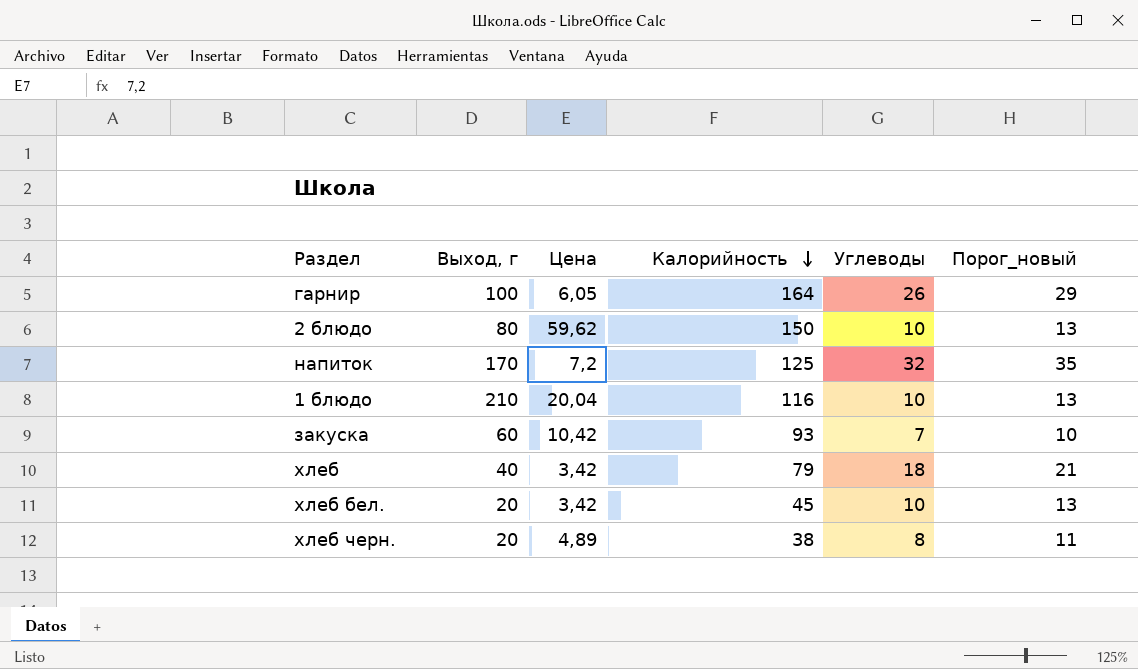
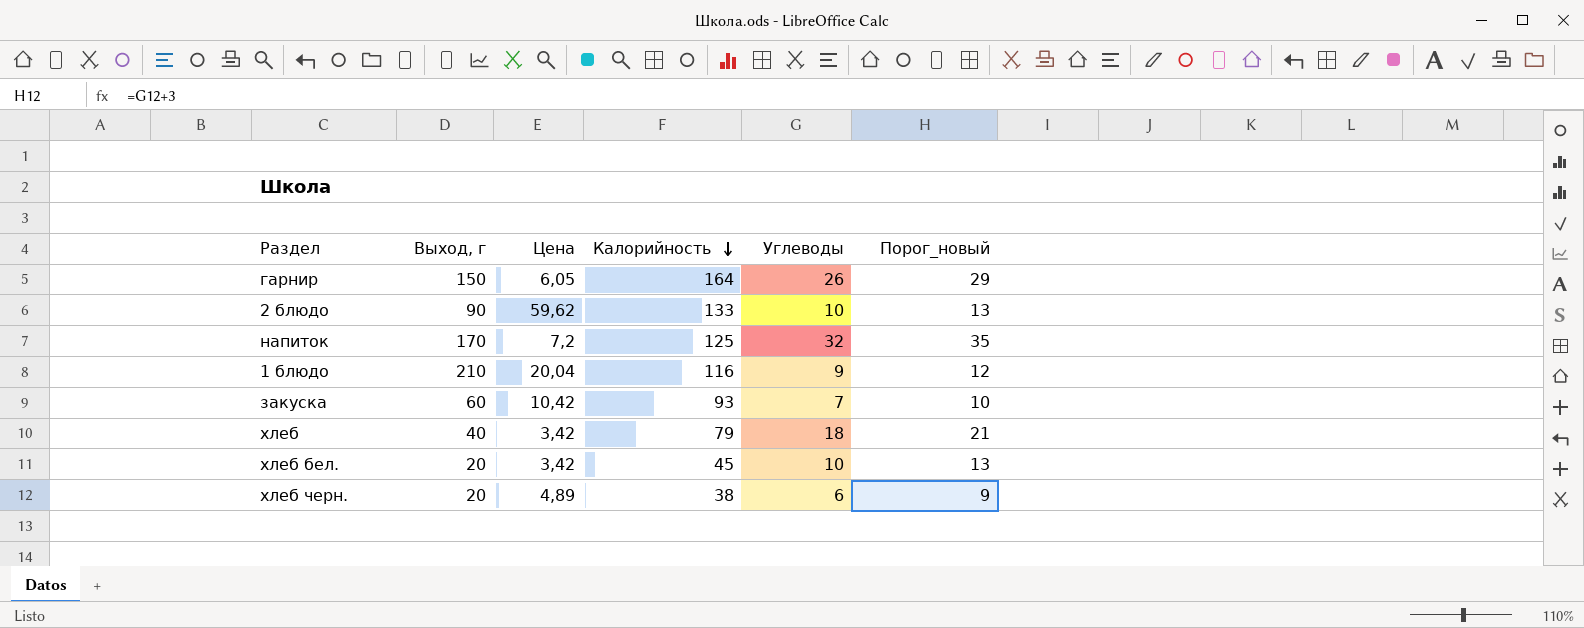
гарнир | Выход, г: 100 -> 150
2 блюдо | Выход, г: 80 -> 90
2 блюдо | Калорийность: 150 -> 133
1 блюдо | Углеводы: 10 -> 9
1 блюдо | Порог_новый: 13 -> 12
хлеб черн. | Углеводы: 8 -> 6
хлеб черн. | Порог_новый: 11 -> 9

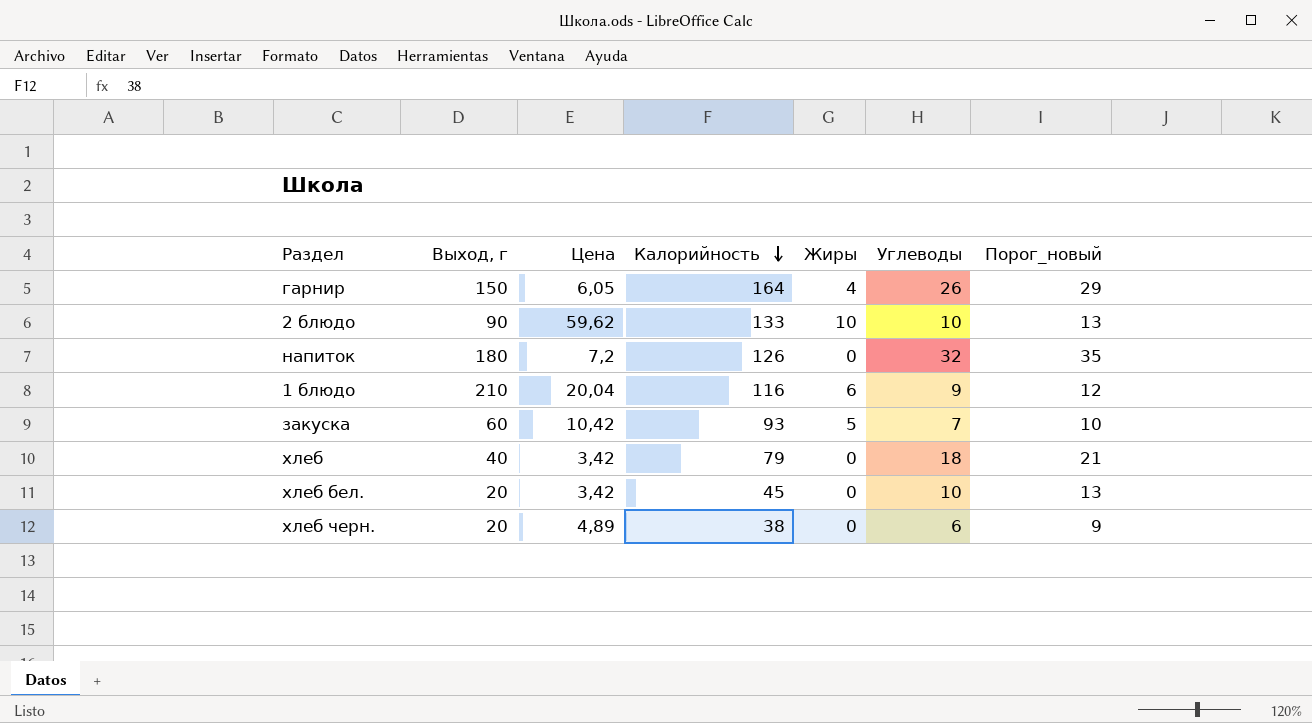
column Жиры | position: none -> 5
напиток | Выход, г: 170 -> 180
напиток | Калорийность: 125 -> 126

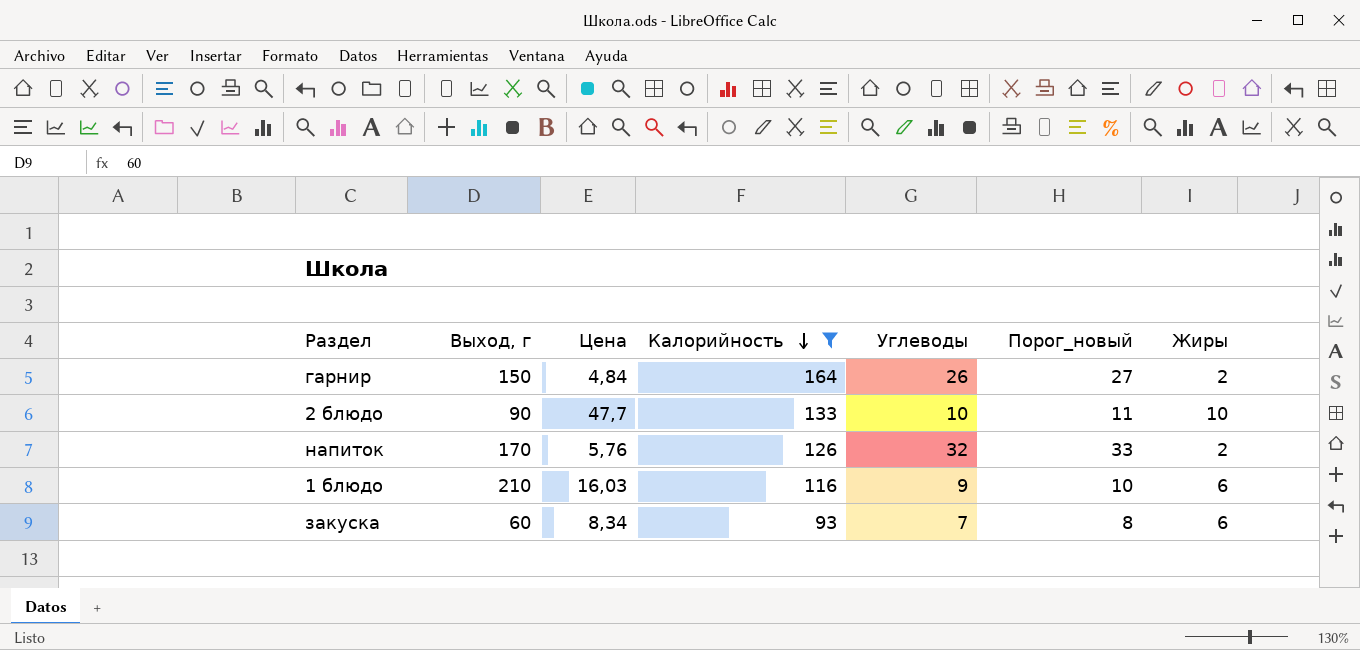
filter: none -> Калорийность >= 93
column Порог_новый | formula: [Углеводы] + 3 -> [Углеводы] + 1
column Жиры | position: 5 -> 7
гарнир | Цена: 6,05 -> 4,84
гарнир | Жиры: 4 -> 2
2 блюдо | Цена: 59,62 -> 47,7
напиток | Выход, г: 180 -> 170
напиток | Цена: 7,2 -> 5,76
напиток | Жиры: 0 -> 2
1 блюдо | Цена: 20,04 -> 16,03
закуска | Цена: 10,42 -> 8,34
закуска | Жиры: 5 -> 6

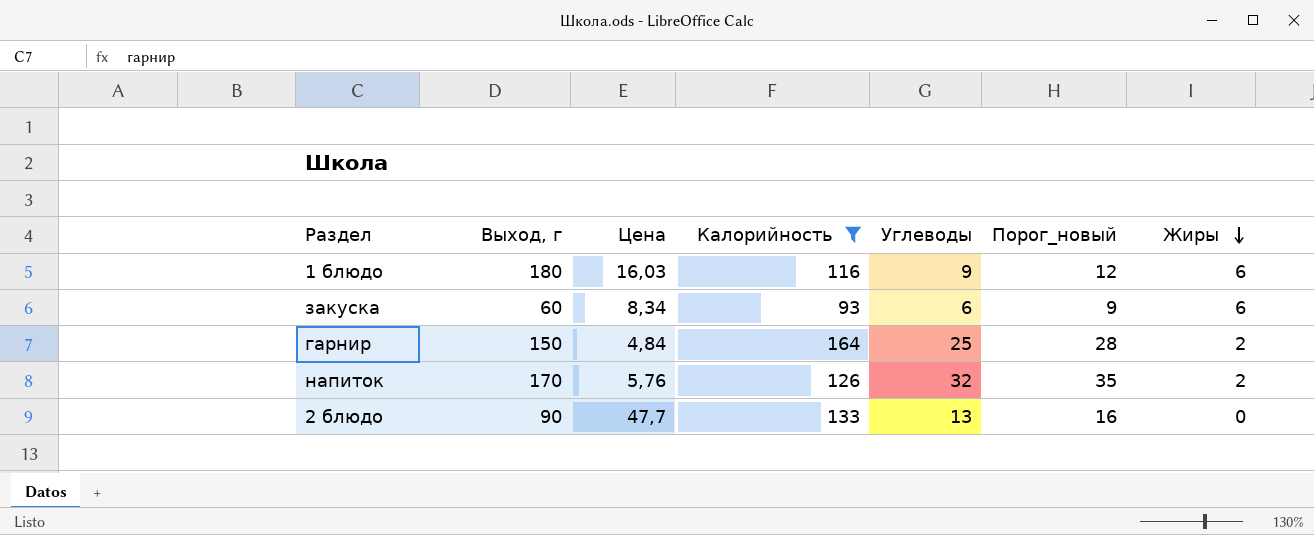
row order: Калорийность descending -> Жиры descending
column Порог_новый | formula: [Углеводы] + 1 -> [Углеводы] + 3
1 блюдо | Выход, г: 210 -> 180
закуска | Углеводы: 7 -> 6
гарнир | Углеводы: 26 -> 25
2 блюдо | Углеводы: 10 -> 13
2 блюдо | Жиры: 10 -> 0

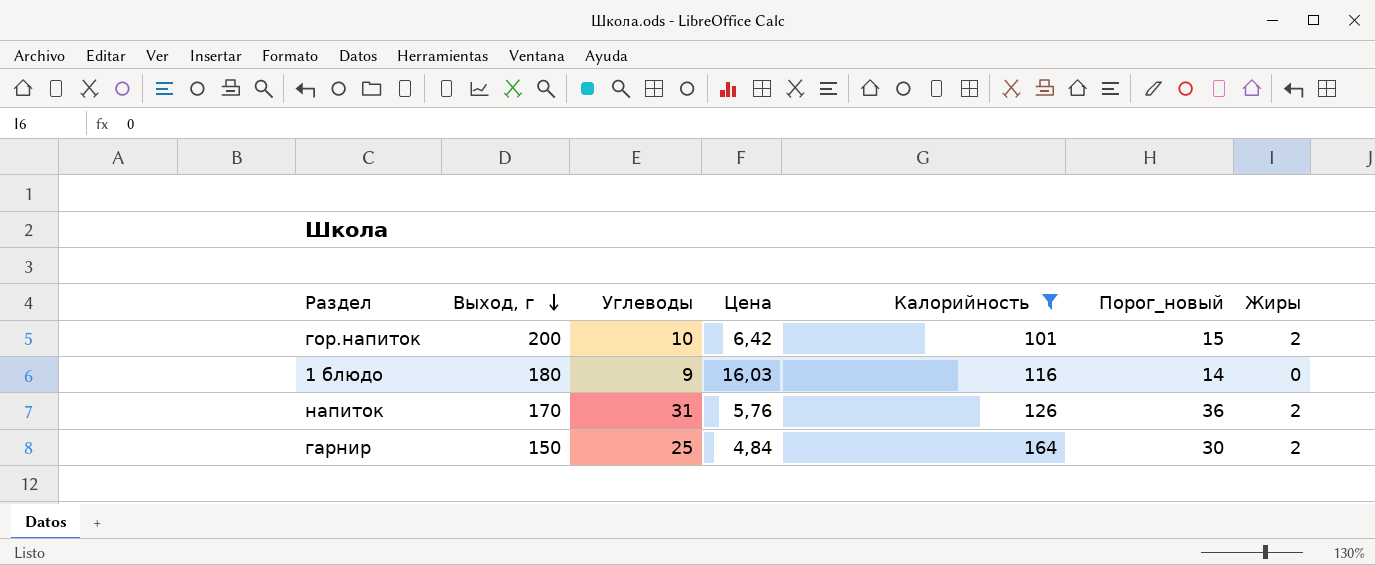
row order: Жиры descending -> Выход, г descending
column Углеводы | position: 5 -> 3
column Порог_новый | formula: [Углеводы] + 3 -> [Углеводы] + 5
row закуска: 60 | 8,34 | 93 | 6 | 9 | 6 -> none
row 2 блюдо: 90 | 47,7 | 133 | 13 | 16 | 0 -> none
row гор.напиток: none -> 200 | 10 | 6,42 | 101 | 15 | 2
1 блюдо | Жиры: 6 -> 0
напиток | Углеводы: 32 -> 31

